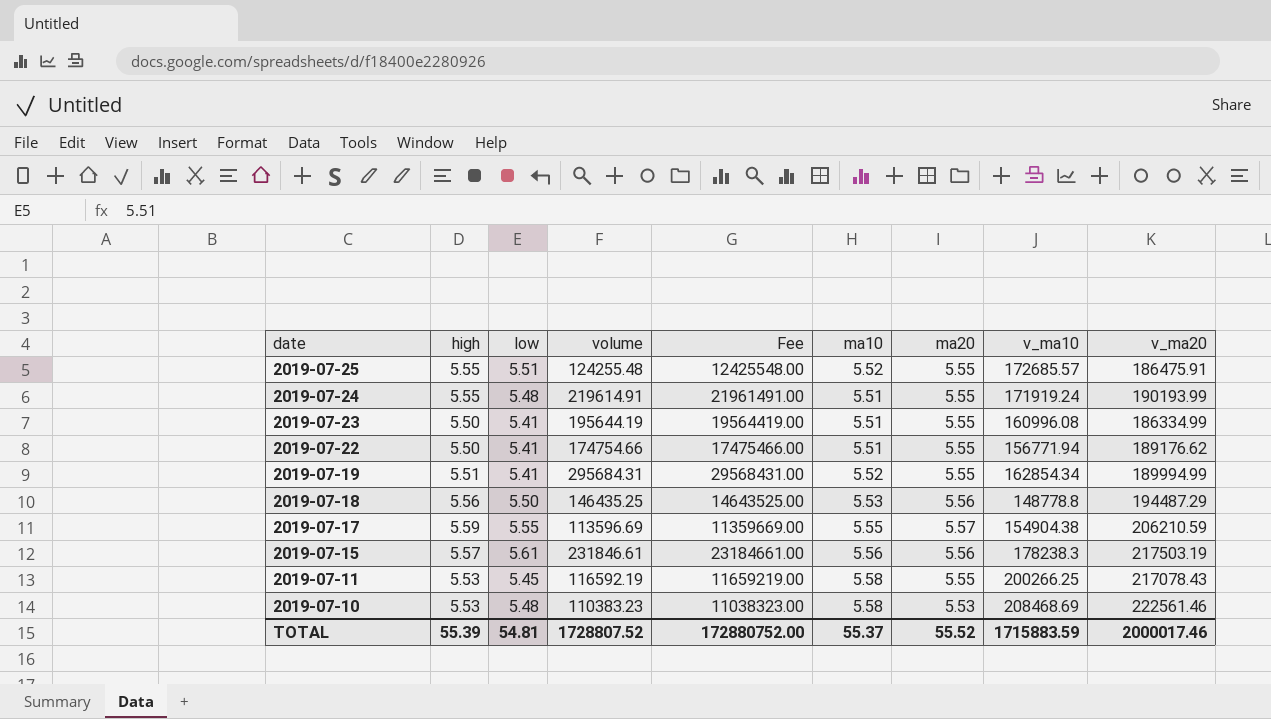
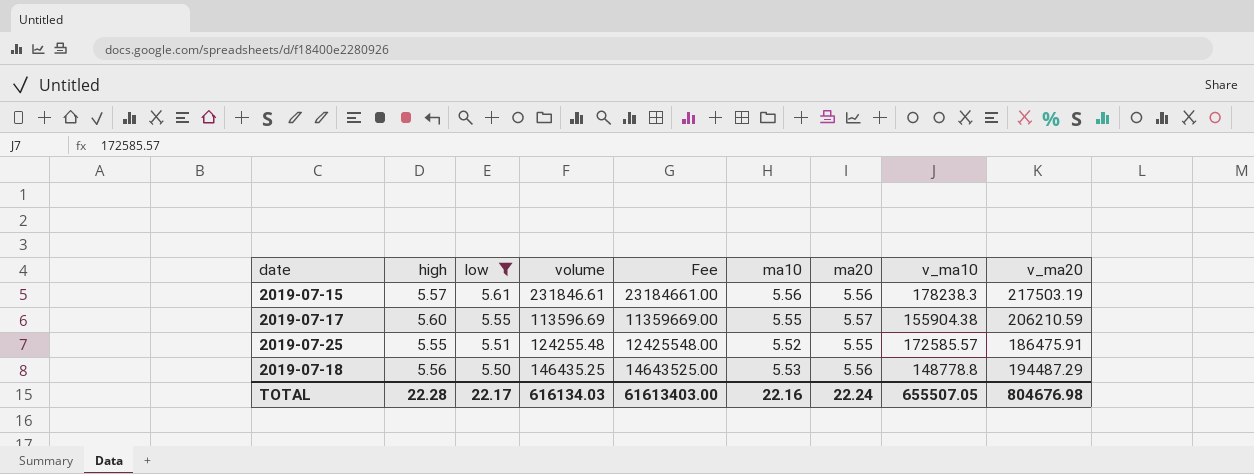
filter: none -> low >= 5.50
row order: date descending -> low descending
2019-07-17 | high: 5.59 -> 5.60
2019-07-17 | v_ma10: 154904.38 -> 155904.38
2019-07-25 | v_ma10: 172685.57 -> 172585.57
TOTAL | high: 55.39 -> 22.28
TOTAL | low: 54.81 -> 22.17
TOTAL | volume: 1728807.52 -> 616134.03
TOTAL | Fee: 172880752.00 -> 61613403.00
TOTAL | ma10: 55.37 -> 22.16
TOTAL | ma20: 55.52 -> 22.24
TOTAL | v_ma10: 1715883.59 -> 655507.05
TOTAL | v_ma20: 2000017.46 -> 804676.98

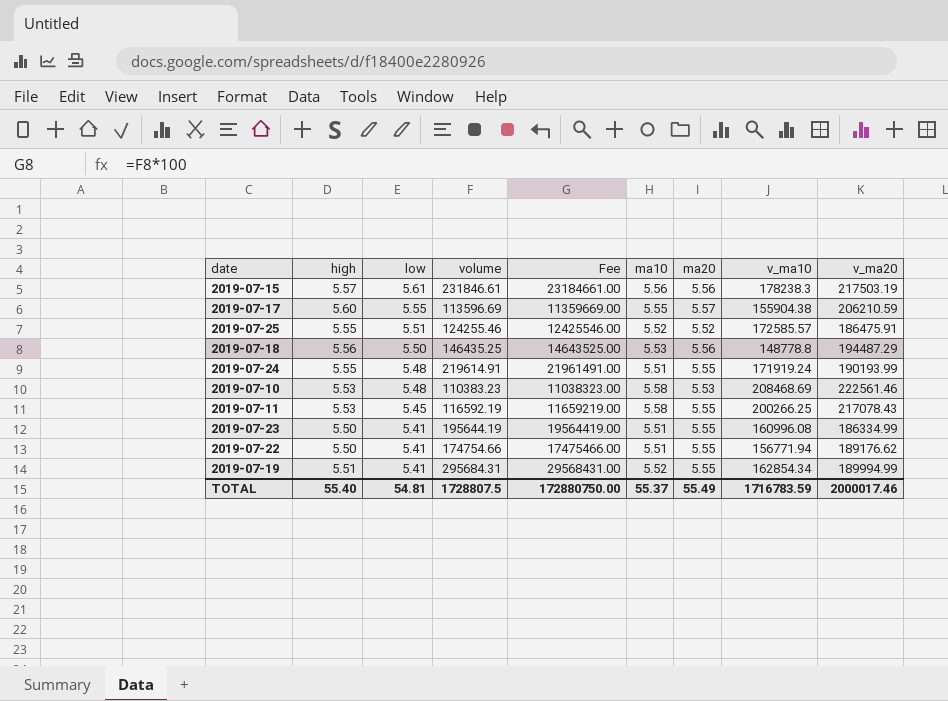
filter: low >= 5.50 -> none
2019-07-25 | volume: 124255.48 -> 124255.46
2019-07-25 | Fee: 12425548.00 -> 12425546.00
2019-07-25 | ma20: 5.55 -> 5.52
TOTAL | high: 22.28 -> 55.40
TOTAL | low: 22.17 -> 54.81
TOTAL | volume: 616134.03 -> 1728807.5
TOTAL | Fee: 61613403.00 -> 172880750.00
TOTAL | ma10: 22.16 -> 55.37
TOTAL | ma20: 22.24 -> 55.49
TOTAL | v_ma10: 655507.05 -> 1716783.59
TOTAL | v_ma20: 804676.98 -> 2000017.46

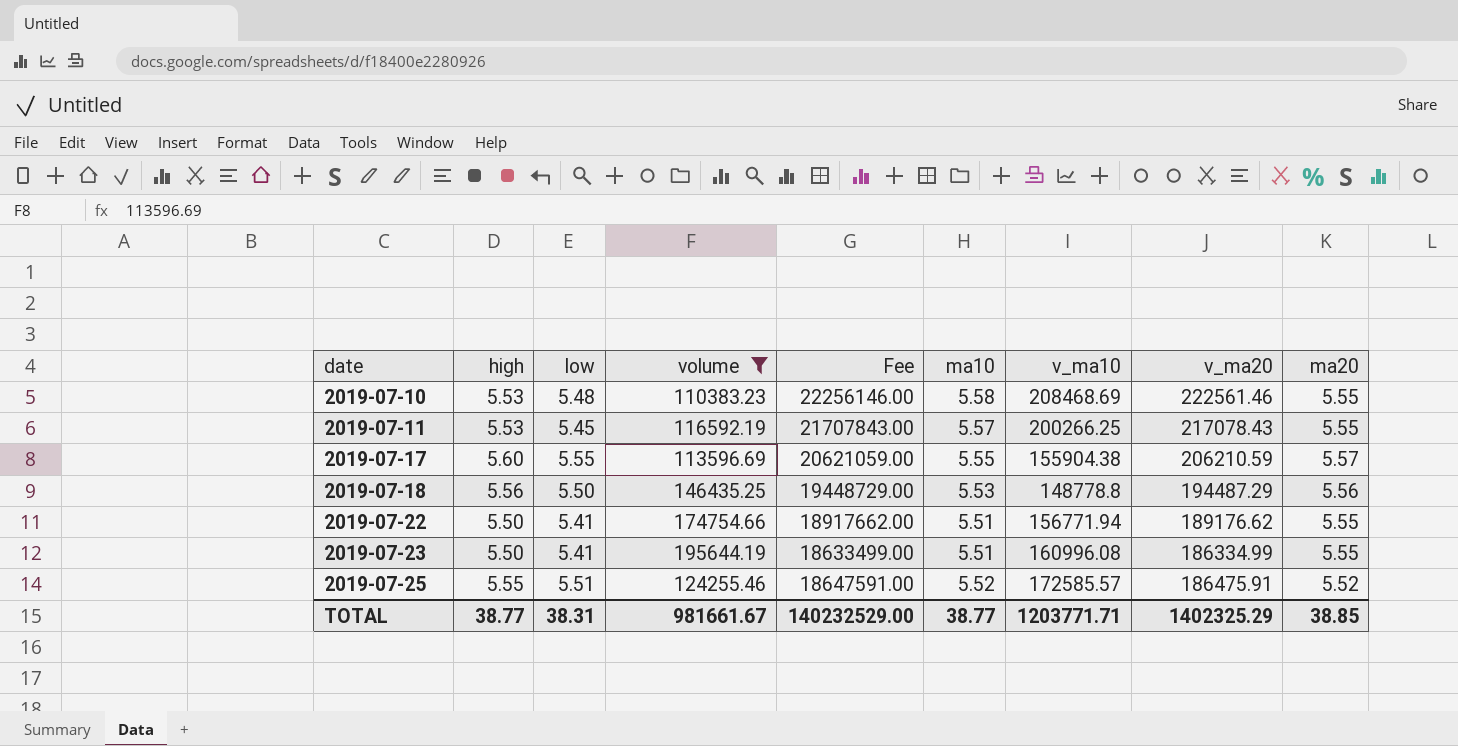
filter: none -> volume <= 195644.19
row order: low descending -> date ascending
column Fee | formula: [volume] * 100 -> [v_ma20] * 100
column ma20 | position: 7 -> 9
2019-07-10 | ma20: 5.53 -> 5.55
2019-07-11 | ma10: 5.58 -> 5.57
TOTAL | high: 55.40 -> 38.77
TOTAL | low: 54.81 -> 38.31
TOTAL | volume: 1728807.5 -> 981661.67
TOTAL | Fee: 172880750.00 -> 140232529.00
TOTAL | ma10: 55.37 -> 38.77
TOTAL | v_ma10: 1716783.59 -> 1203771.71
TOTAL | v_ma20: 2000017.46 -> 1402325.29
TOTAL | ma20: 55.49 -> 38.85

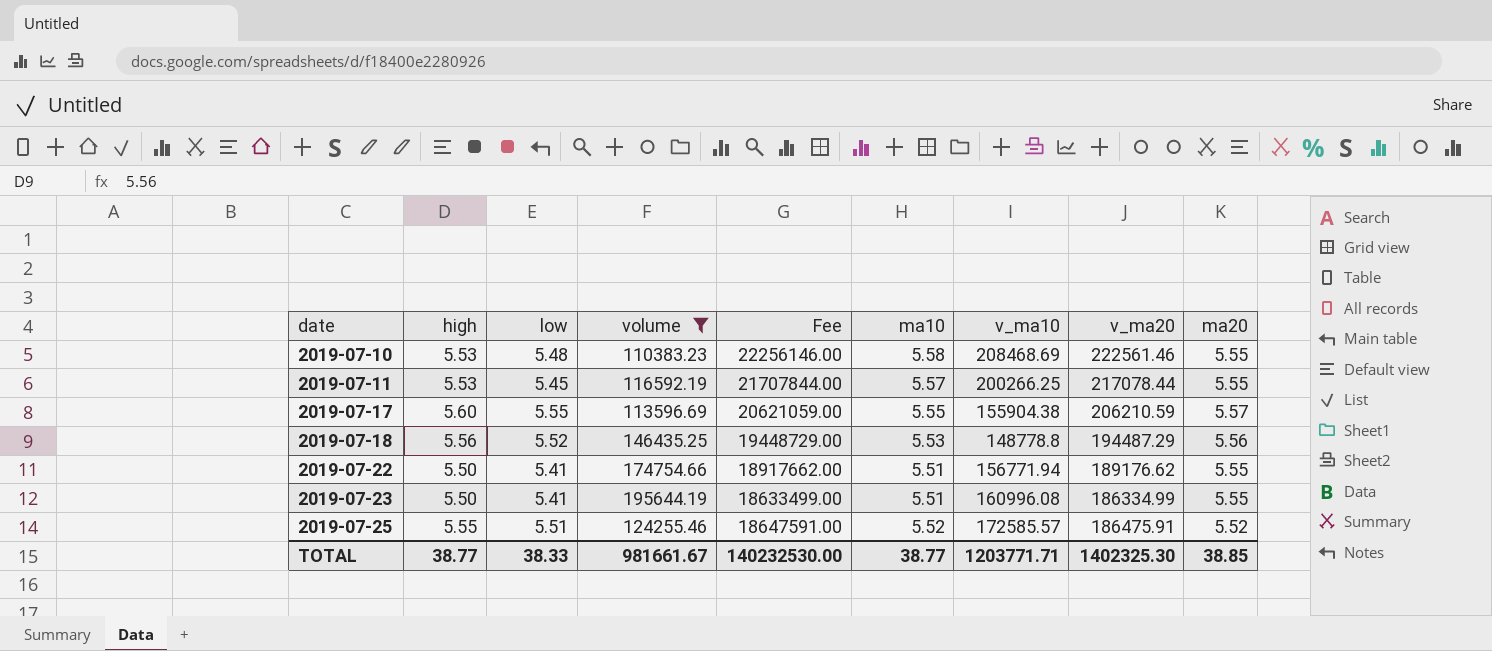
2019-07-11 | Fee: 21707843.00 -> 21707844.00
2019-07-11 | v_ma20: 217078.43 -> 217078.44
2019-07-18 | low: 5.50 -> 5.52
TOTAL | low: 38.31 -> 38.33
TOTAL | Fee: 140232529.00 -> 140232530.00
TOTAL | v_ma20: 1402325.29 -> 1402325.30

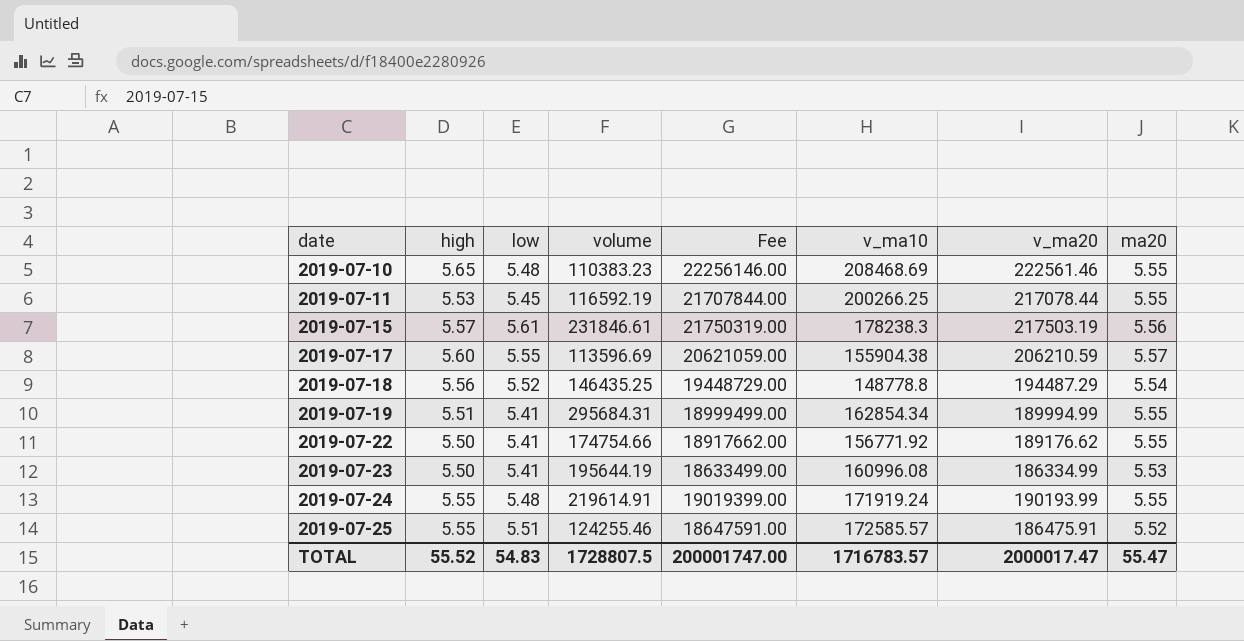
filter: volume <= 195644.19 -> none
column ma10 | position: 6 -> none
2019-07-10 | high: 5.53 -> 5.65
2019-07-18 | ma20: 5.56 -> 5.54
2019-07-22 | v_ma10: 156771.94 -> 156771.92
2019-07-23 | ma20: 5.55 -> 5.53
TOTAL | high: 38.77 -> 55.52
TOTAL | low: 38.33 -> 54.83
TOTAL | volume: 981661.67 -> 1728807.5
TOTAL | Fee: 140232530.00 -> 200001747.00
TOTAL | v_ma10: 1203771.71 -> 1716783.57
TOTAL | v_ma20: 1402325.30 -> 2000017.47
TOTAL | ma20: 38.85 -> 55.47

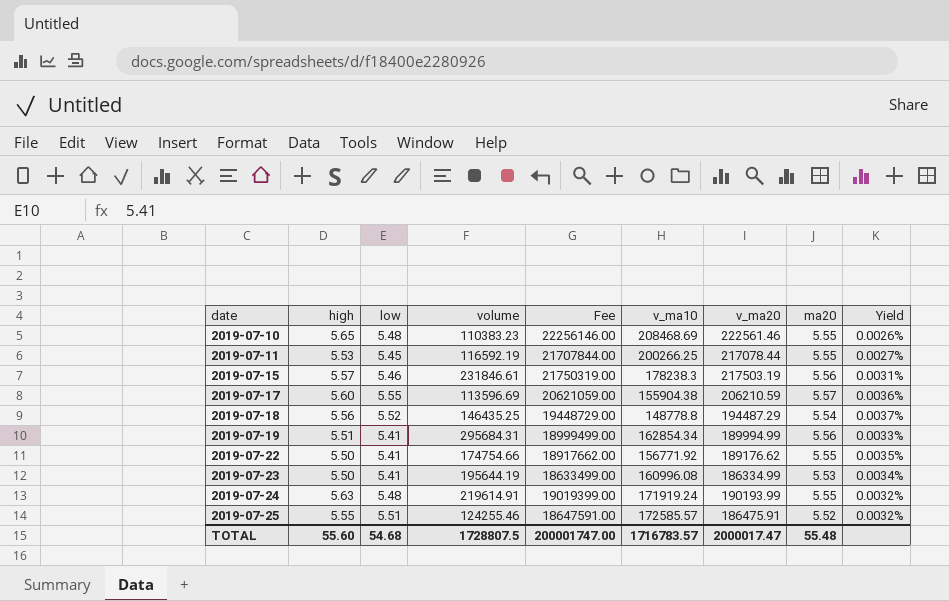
column Yield | formula: none -> [low] / [v_ma10]
2019-07-15 | low: 5.61 -> 5.46
2019-07-19 | ma20: 5.55 -> 5.56
2019-07-24 | high: 5.55 -> 5.63
TOTAL | high: 55.52 -> 55.60
TOTAL | low: 54.83 -> 54.68
TOTAL | ma20: 55.47 -> 55.48

